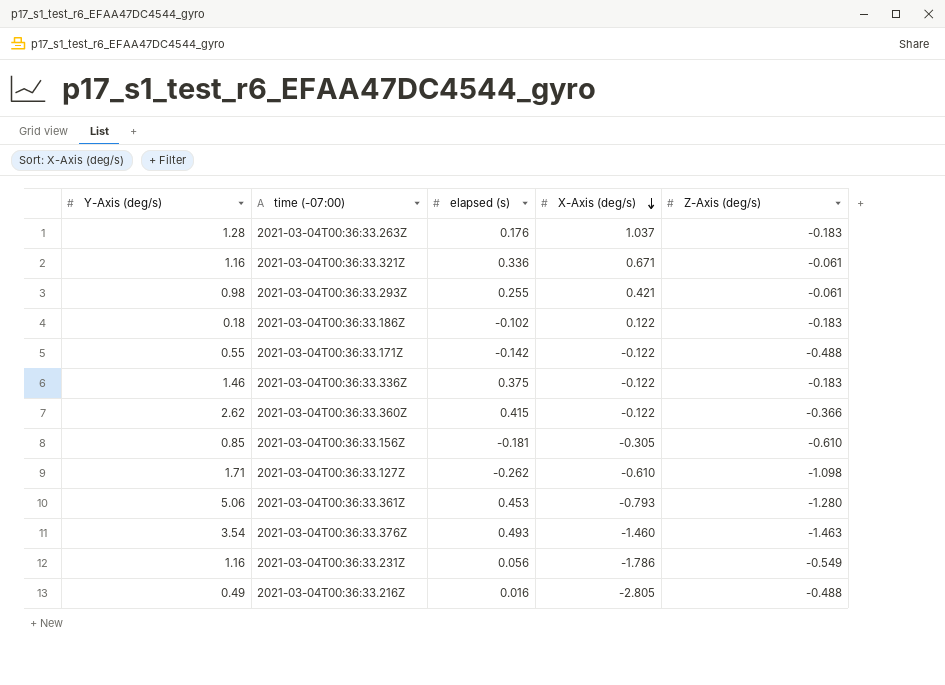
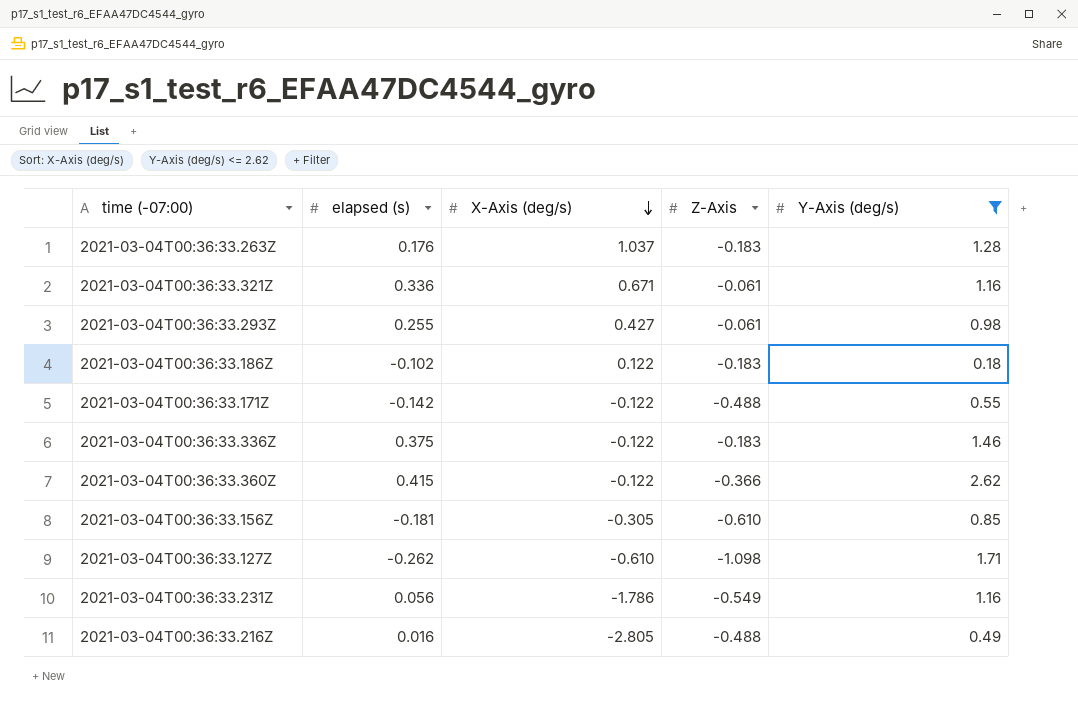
filter: none -> Y-Axis (deg/s) <= 2.62
column name: Z-Axis (deg/s) -> Z-Axis
column Y-Axis (deg/s) | position: 1 -> 5
2021-03-04T00:36:33.293Z | X-Axis (deg/s): 0.421 -> 0.427

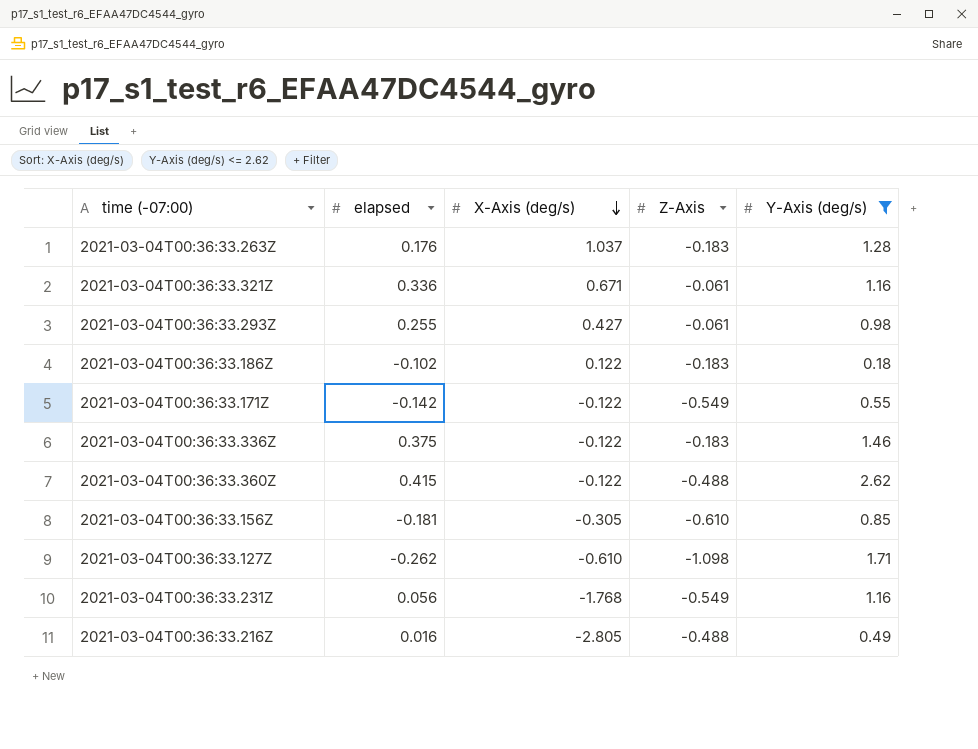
column name: elapsed (s) -> elapsed
2021-03-04T00:36:33.171Z | Z-Axis: -0.488 -> -0.549
2021-03-04T00:36:33.360Z | Z-Axis: -0.366 -> -0.488
2021-03-04T00:36:33.231Z | X-Axis (deg/s): -1.786 -> -1.768

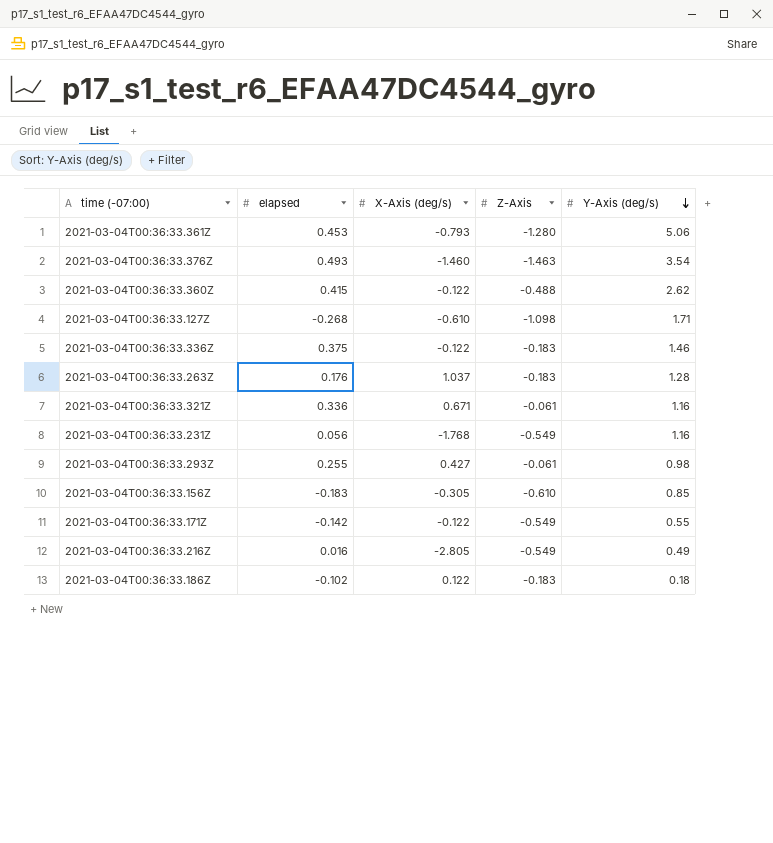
filter: Y-Axis (deg/s) <= 2.62 -> none
row order: X-Axis (deg/s) descending -> Y-Axis (deg/s) descending
2021-03-04T00:36:33.127Z | elapsed: -0.262 -> -0.268
2021-03-04T00:36:33.156Z | elapsed: -0.181 -> -0.183
2021-03-04T00:36:33.216Z | Z-Axis: -0.488 -> -0.549

